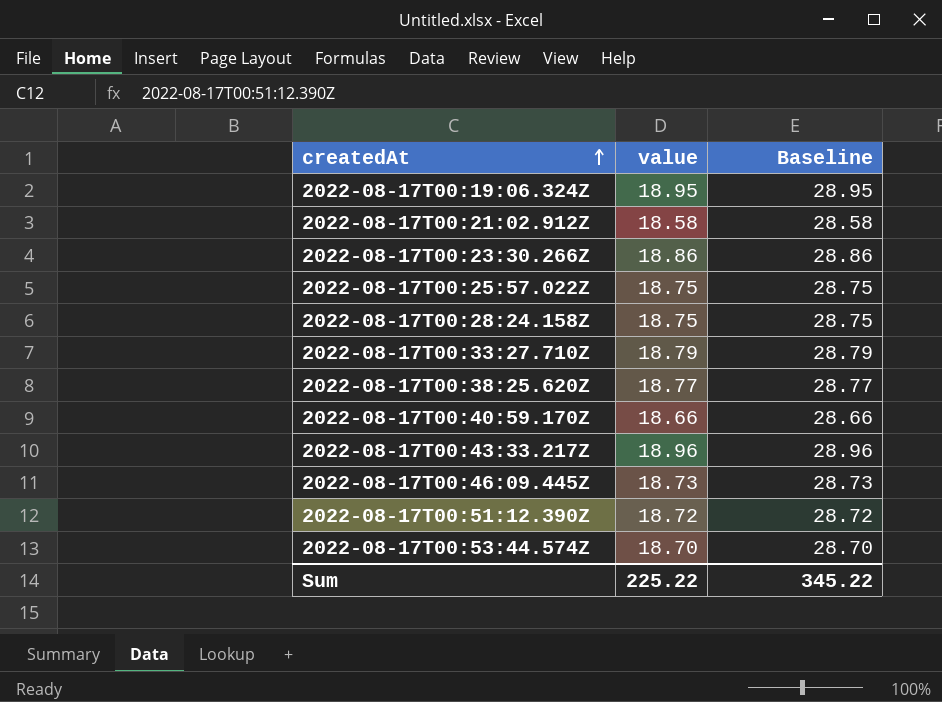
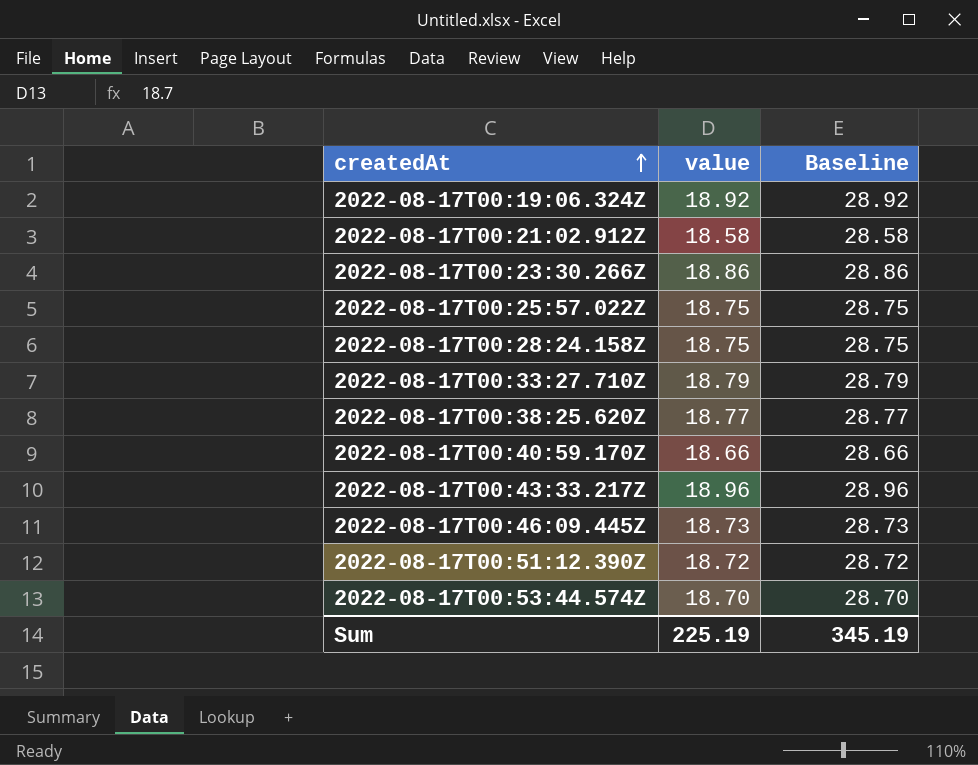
2022-08-17T00:19:06.324Z | value: 18.95 -> 18.92
2022-08-17T00:19:06.324Z | Baseline: 28.95 -> 28.92
Sum | value: 225.22 -> 225.19
Sum | Baseline: 345.22 -> 345.19

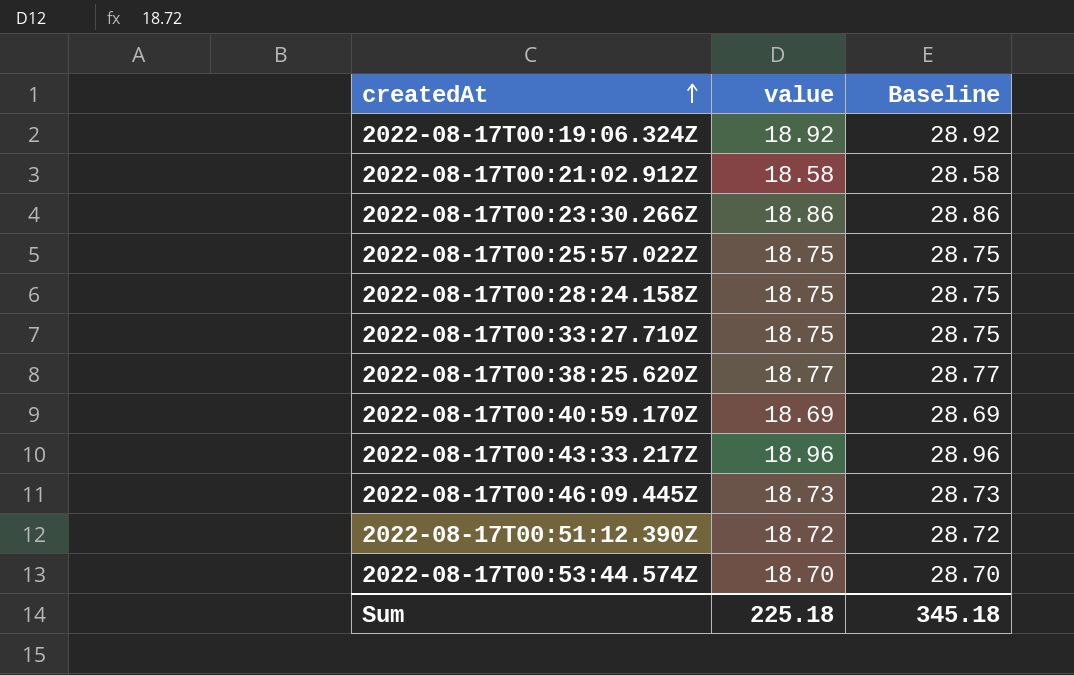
2022-08-17T00:33:27.710Z | value: 18.79 -> 18.75
2022-08-17T00:33:27.710Z | Baseline: 28.79 -> 28.75
2022-08-17T00:40:59.170Z | value: 18.66 -> 18.69
2022-08-17T00:40:59.170Z | Baseline: 28.66 -> 28.69
Sum | value: 225.19 -> 225.18
Sum | Baseline: 345.19 -> 345.18

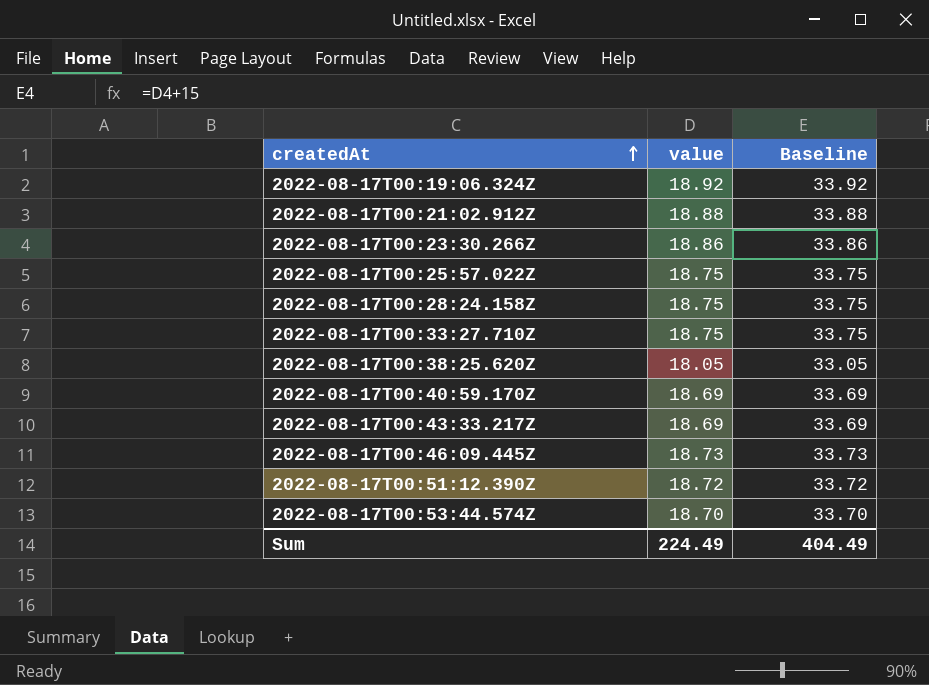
column Baseline | formula: [value] + 10 -> [value] + 15
2022-08-17T00:21:02.912Z | value: 18.58 -> 18.88
2022-08-17T00:38:25.620Z | value: 18.77 -> 18.05
2022-08-17T00:43:33.217Z | value: 18.96 -> 18.69
Sum | value: 225.18 -> 224.49
Sum | Baseline: 345.18 -> 404.49

